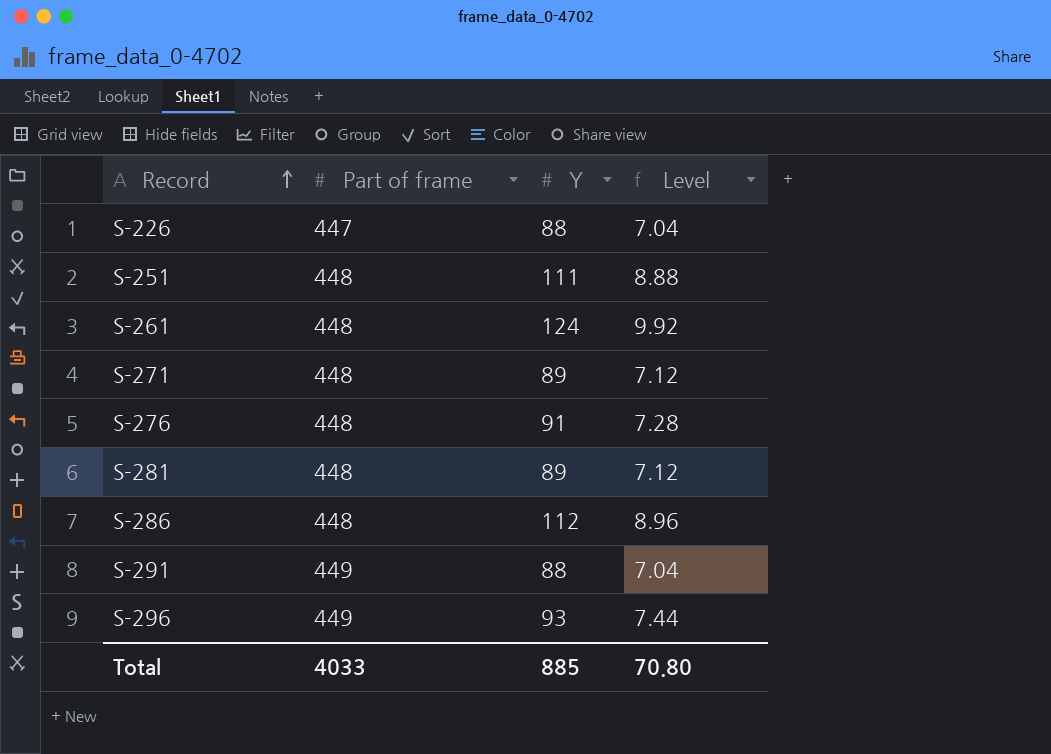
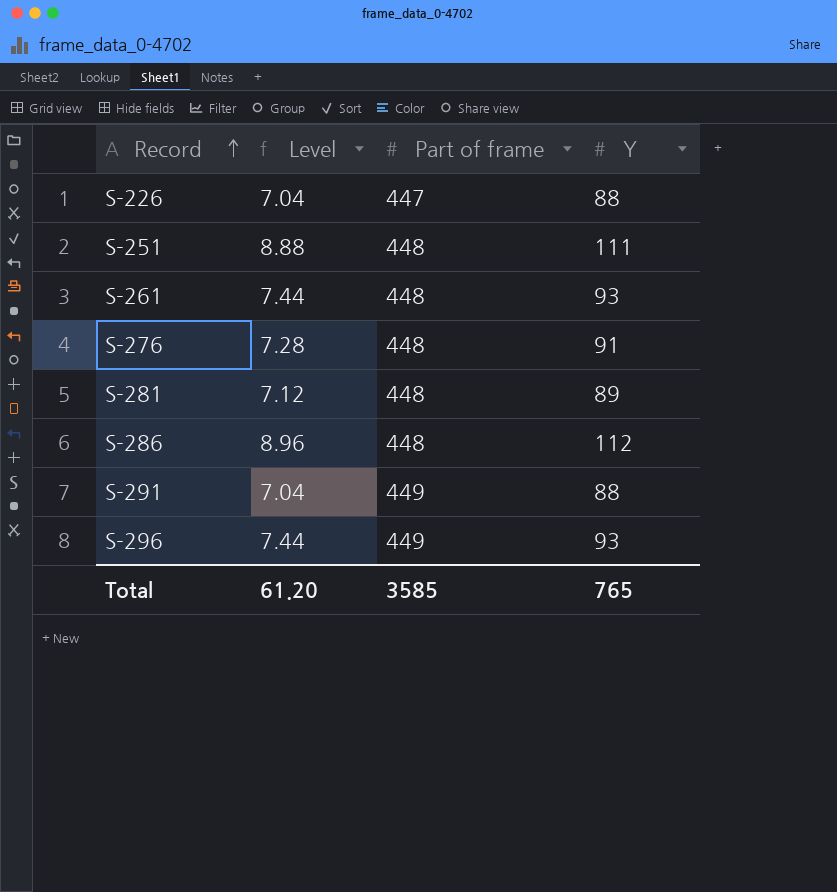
column Level | position: 4 -> 2
row S-271: 448 | 89 | 7.12 -> none
S-261 | Level: 9.92 -> 7.44
S-261 | Y: 124 -> 93
Total | Level: 70.80 -> 61.20
Total | Part of frame: 4033 -> 3585
Total | Y: 885 -> 765

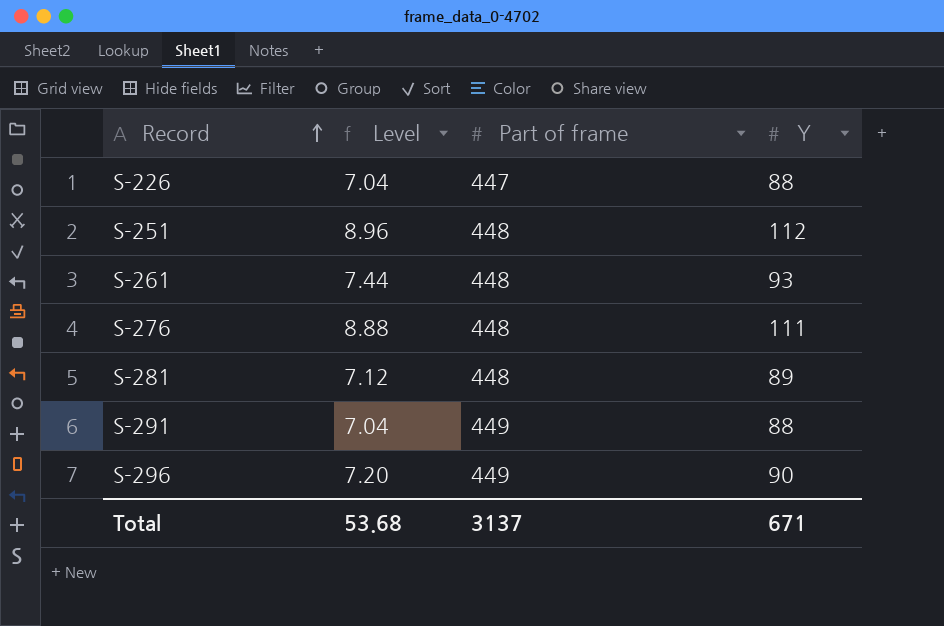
row S-286: 8.96 | 448 | 112 -> none
S-251 | Level: 8.88 -> 8.96
S-251 | Y: 111 -> 112
S-276 | Level: 7.28 -> 8.88
S-276 | Y: 91 -> 111
S-296 | Level: 7.44 -> 7.20
S-296 | Y: 93 -> 90
Total | Level: 61.20 -> 53.68
Total | Part of frame: 3585 -> 3137
Total | Y: 765 -> 671

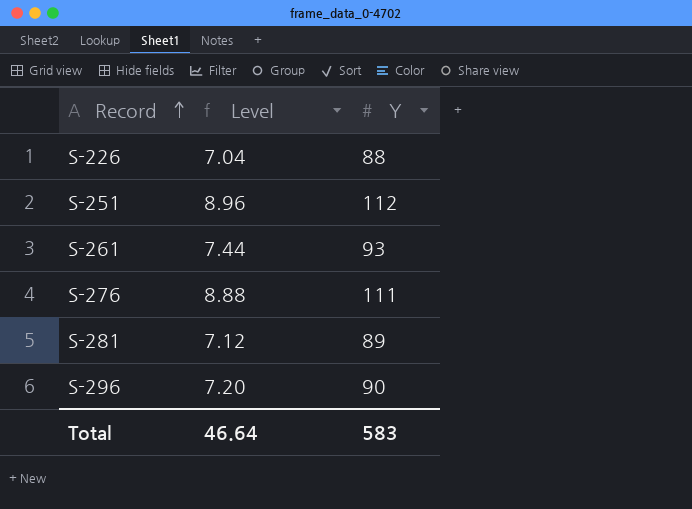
column Part of frame | position: 3 -> none
row S-291: 7.04 | 449 | 88 -> none
Total | Level: 53.68 -> 46.64
Total | Y: 671 -> 583

